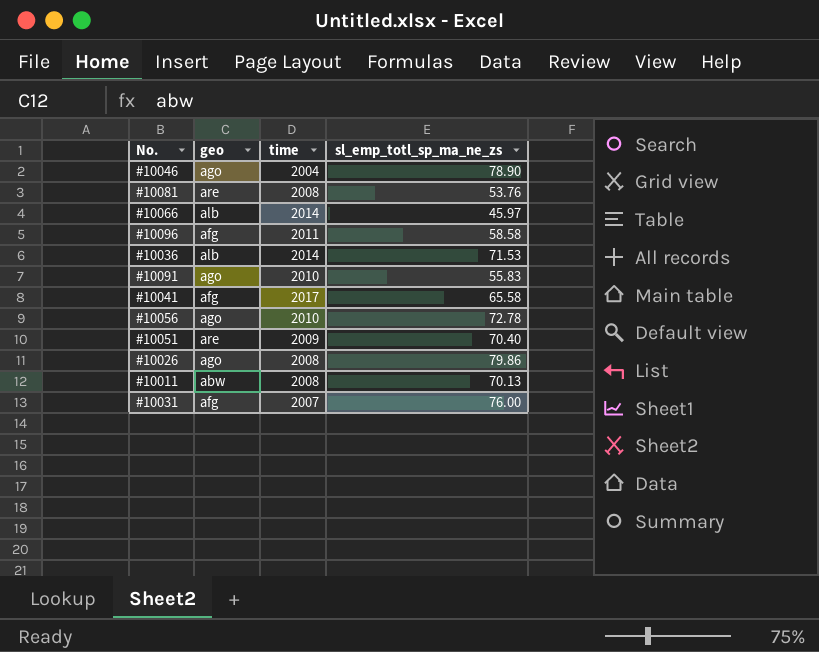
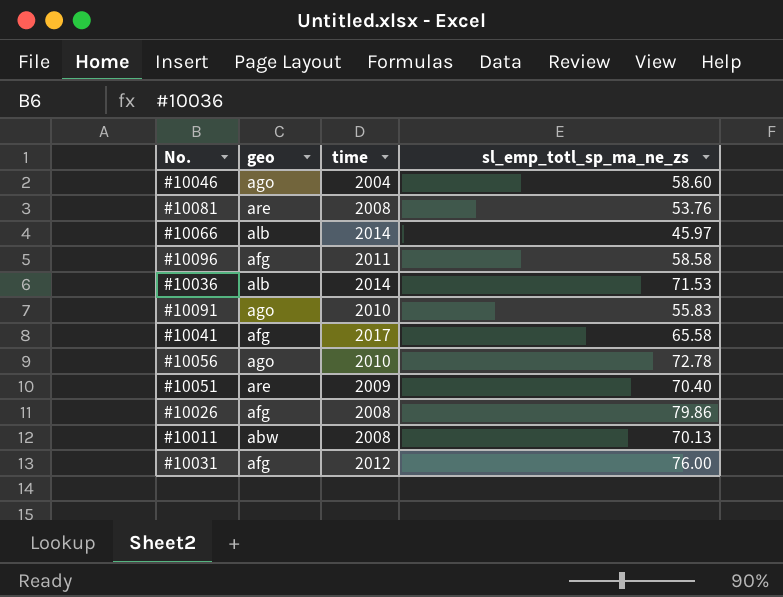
#10046 | sl_emp_totl_sp_ma_ne_zs: 78.90 -> 58.60
#10026 | geo: ago -> afg
#10031 | time: 2007 -> 2012

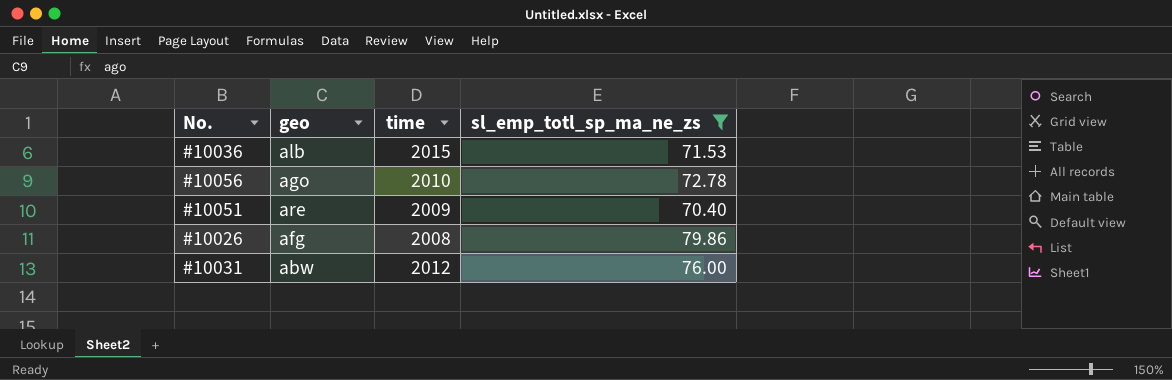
filter: none -> sl_emp_totl_sp_ma_ne_zs >= 70.40
#10036 | time: 2014 -> 2015
#10031 | geo: afg -> abw

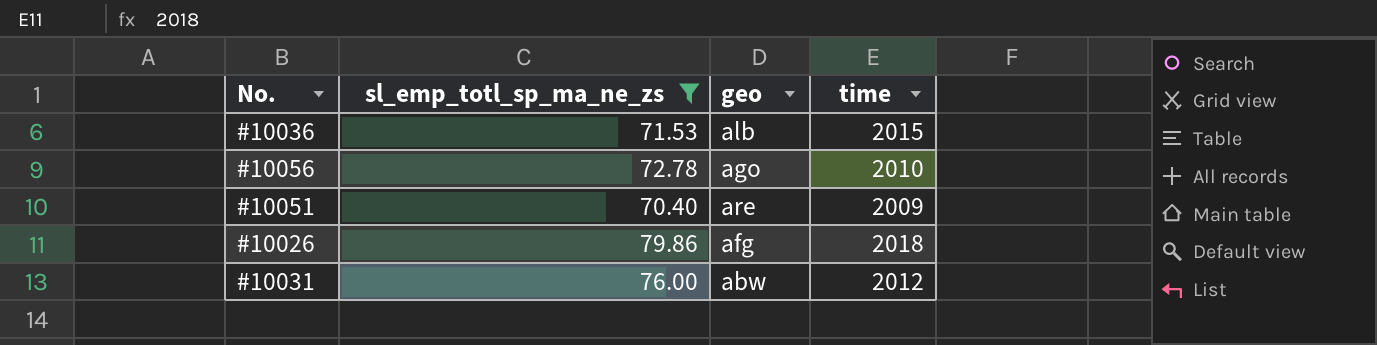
column sl_emp_totl_sp_ma_ne_zs | position: 4 -> 2
#10026 | time: 2008 -> 2018

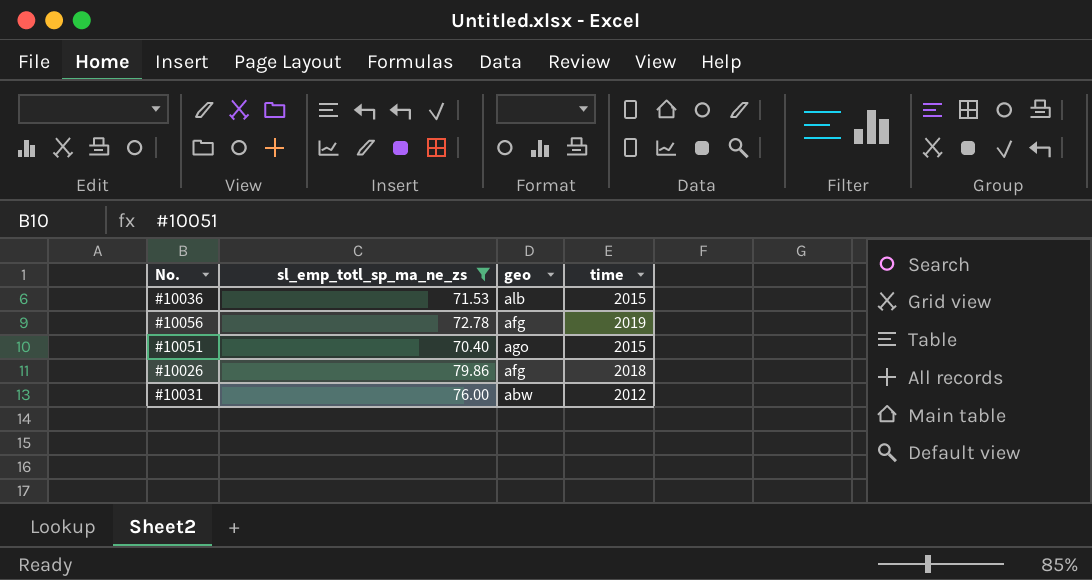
#10056 | geo: ago -> afg
#10056 | time: 2010 -> 2019
#10051 | geo: are -> ago
#10051 | time: 2009 -> 2015

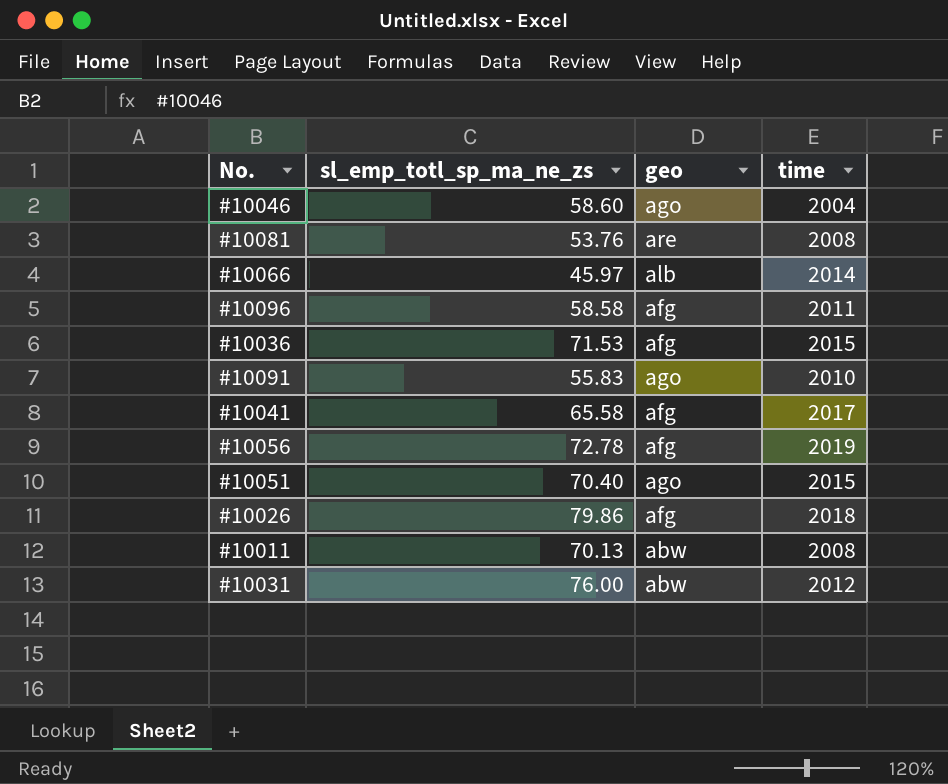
filter: sl_emp_totl_sp_ma_ne_zs >= 70.40 -> none
#10036 | geo: alb -> afg

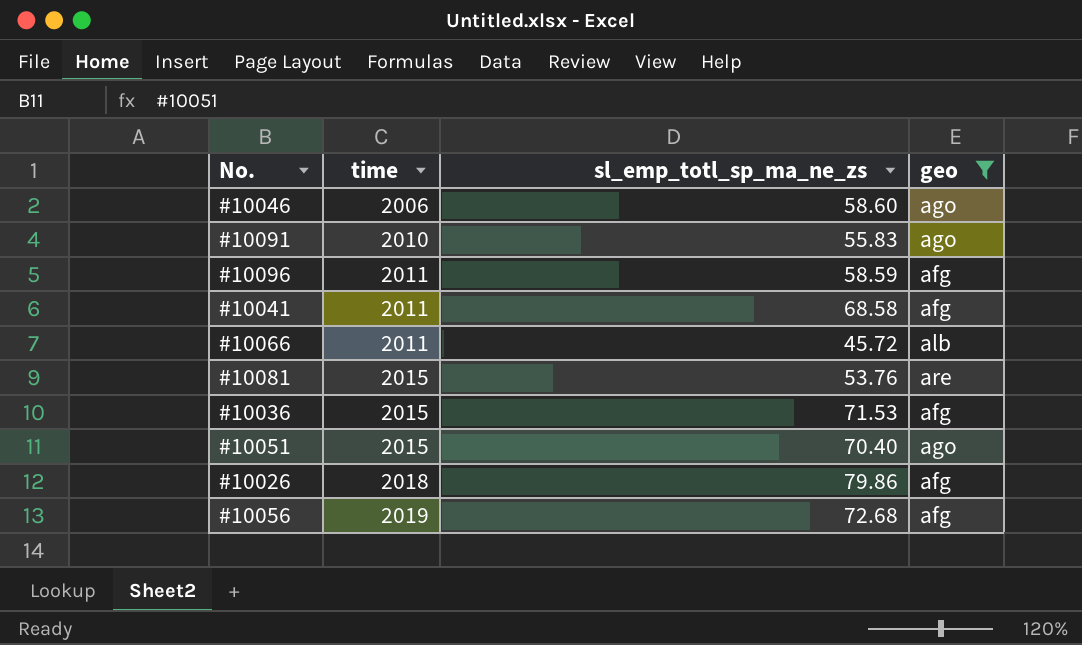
filter: none -> geo != abw
row order: none -> time ascending
column time | position: 4 -> 2
#10046 | time: 2004 -> 2006
#10096 | sl_emp_totl_sp_ma_ne_zs: 58.58 -> 58.59
#10041 | time: 2017 -> 2011
#10041 | sl_emp_totl_sp_ma_ne_zs: 65.58 -> 68.58
#10066 | time: 2014 -> 2011
#10066 | sl_emp_totl_sp_ma_ne_zs: 45.97 -> 45.72
#10081 | time: 2008 -> 2015
#10056 | sl_emp_totl_sp_ma_ne_zs: 72.78 -> 72.68

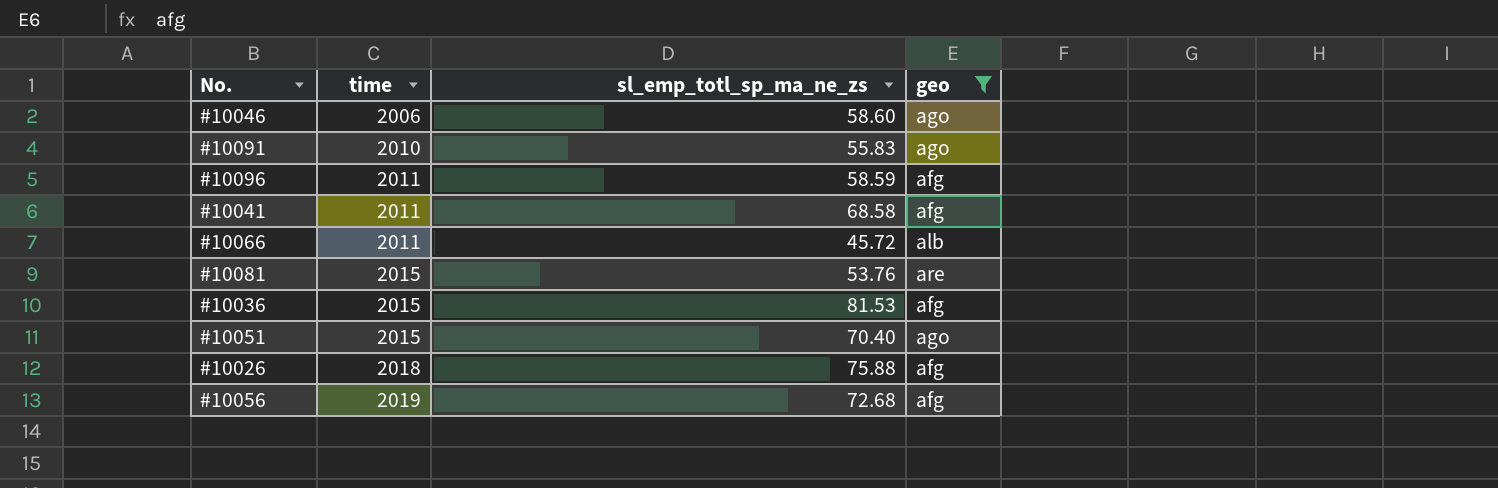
#10036 | sl_emp_totl_sp_ma_ne_zs: 71.53 -> 81.53
#10026 | sl_emp_totl_sp_ma_ne_zs: 79.86 -> 75.88

